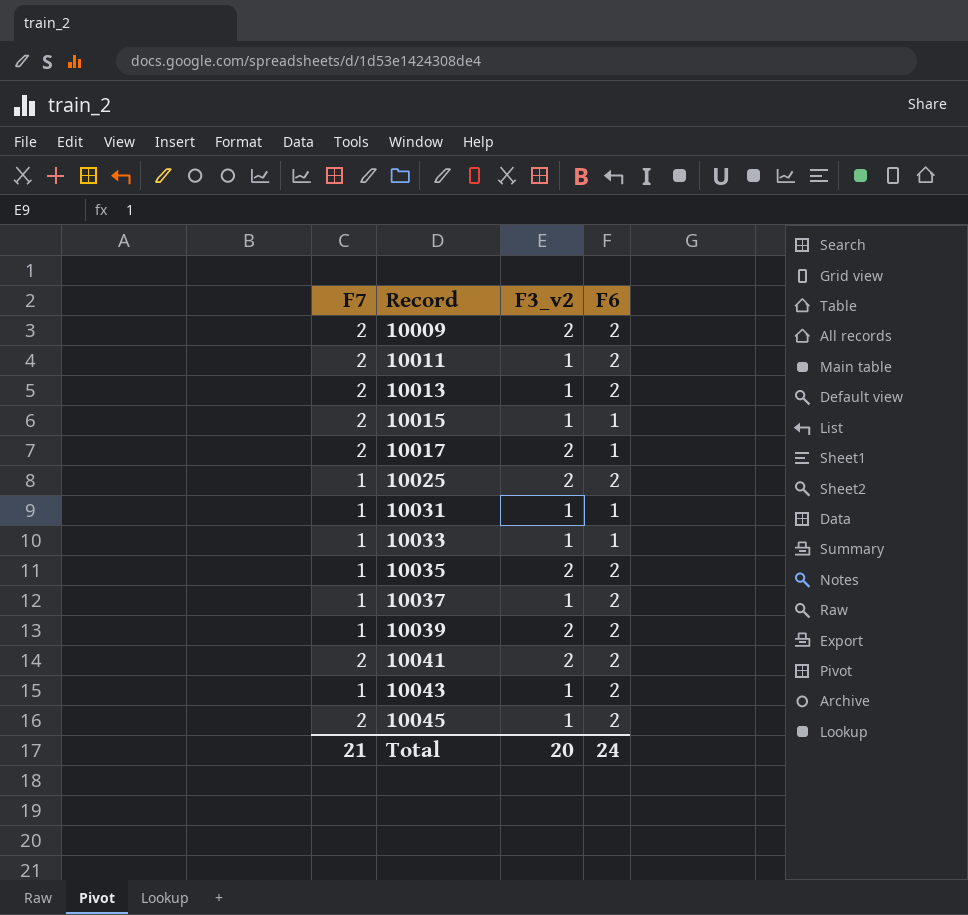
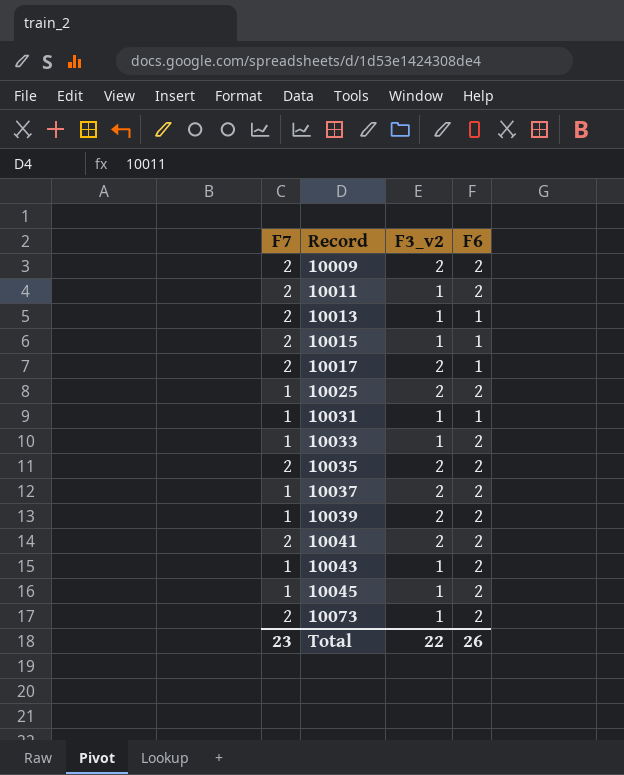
10013 | F6: 2 -> 1
10033 | F6: 1 -> 2
10035 | F7: 1 -> 2
10037 | F3_v2: 1 -> 2
10045 | F7: 2 -> 1
row 10073: none -> 2 | 1 | 2
Total | F7: 21 -> 23
Total | F3_v2: 20 -> 22
Total | F6: 24 -> 26

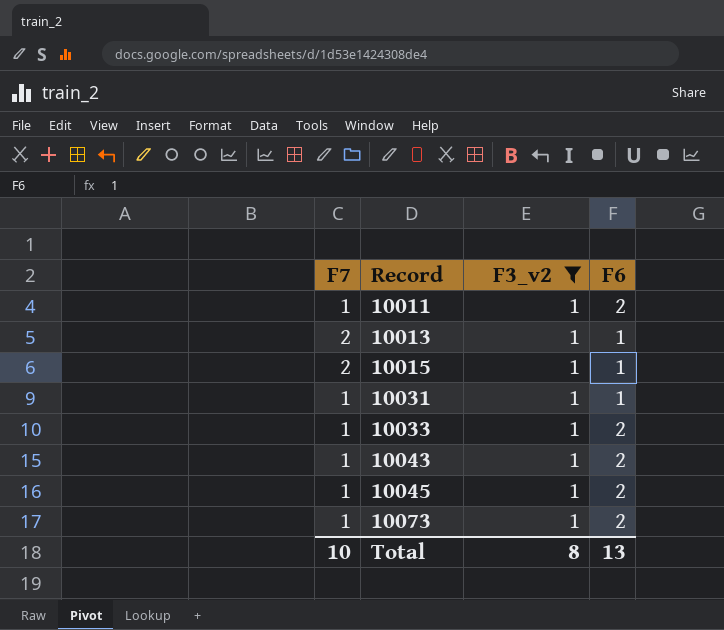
filter: none -> F3_v2 = 1
10011 | F7: 2 -> 1
10073 | F7: 2 -> 1
Total | F7: 23 -> 10
Total | F3_v2: 22 -> 8
Total | F6: 26 -> 13

